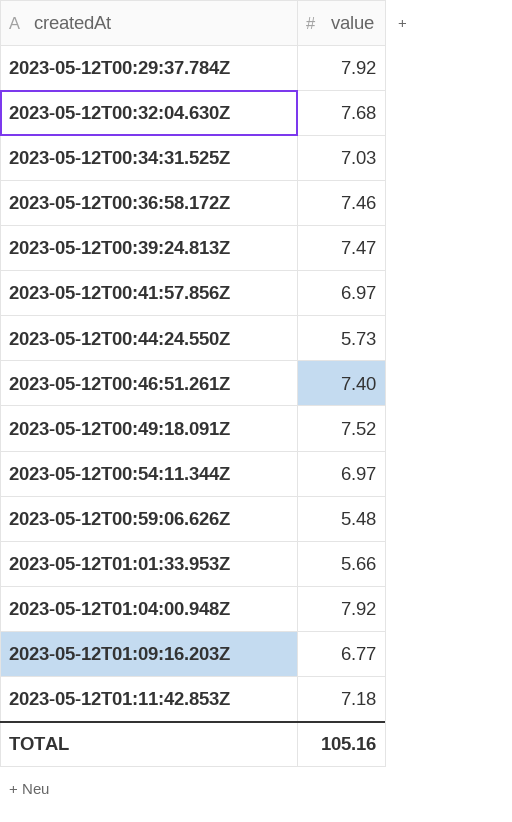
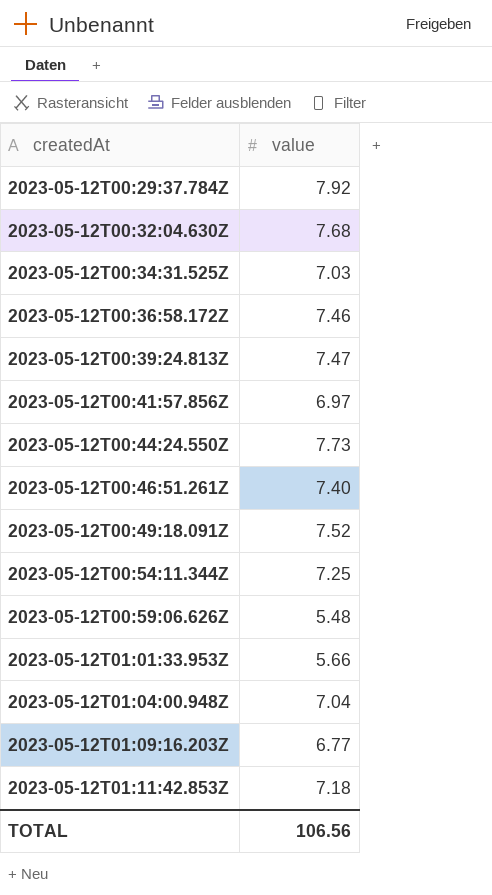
2023-05-12T00:44:24.550Z | value: 5.73 -> 7.73
2023-05-12T00:54:11.344Z | value: 6.97 -> 7.25
2023-05-12T01:04:00.948Z | value: 7.92 -> 7.04
TOTAL | value: 105.16 -> 106.56

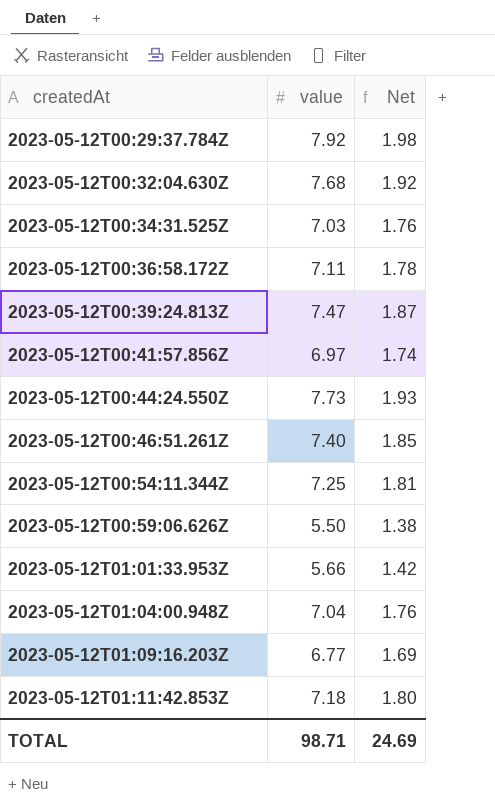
column Net | formula: none -> [value] * 0.25
row 2023-05-12T00:49:18.091Z: 7.52 -> none
2023-05-12T00:36:58.172Z | value: 7.46 -> 7.11
2023-05-12T00:59:06.626Z | value: 5.48 -> 5.50
TOTAL | value: 106.56 -> 98.71

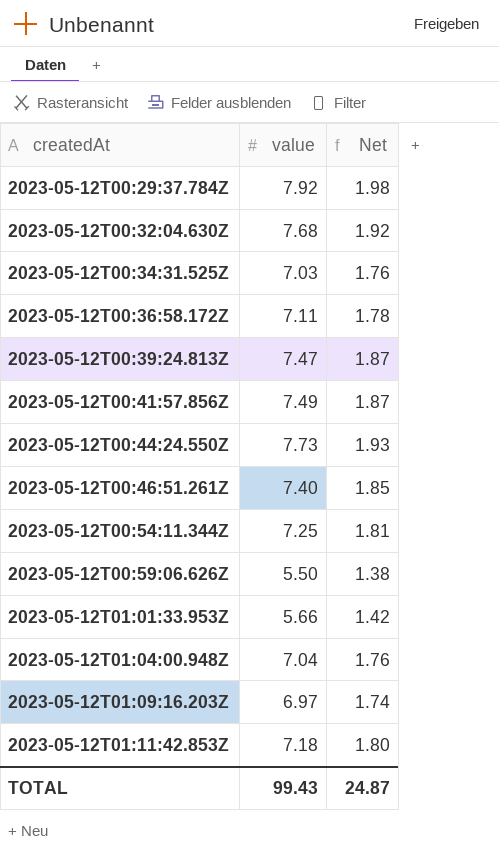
2023-05-12T00:41:57.856Z | value: 6.97 -> 7.49
2023-05-12T00:41:57.856Z | Net: 1.74 -> 1.87
2023-05-12T01:09:16.203Z | value: 6.77 -> 6.97
2023-05-12T01:09:16.203Z | Net: 1.69 -> 1.74
TOTAL | value: 98.71 -> 99.43
TOTAL | Net: 24.69 -> 24.87

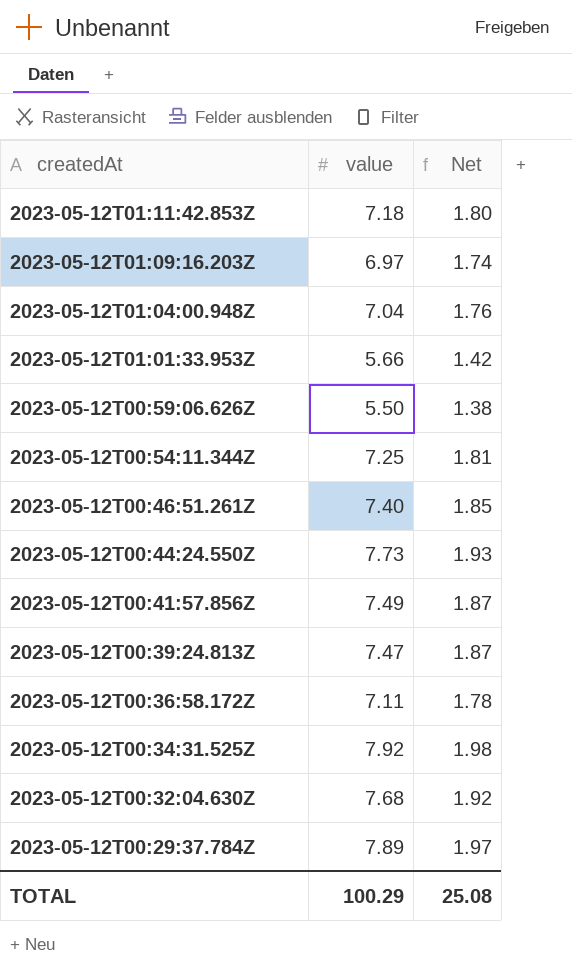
row order: createdAt ascending -> createdAt descending
2023-05-12T00:34:31.525Z | value: 7.03 -> 7.92
2023-05-12T00:34:31.525Z | Net: 1.76 -> 1.98
2023-05-12T00:29:37.784Z | value: 7.92 -> 7.89
2023-05-12T00:29:37.784Z | Net: 1.98 -> 1.97
TOTAL | value: 99.43 -> 100.29
TOTAL | Net: 24.87 -> 25.08

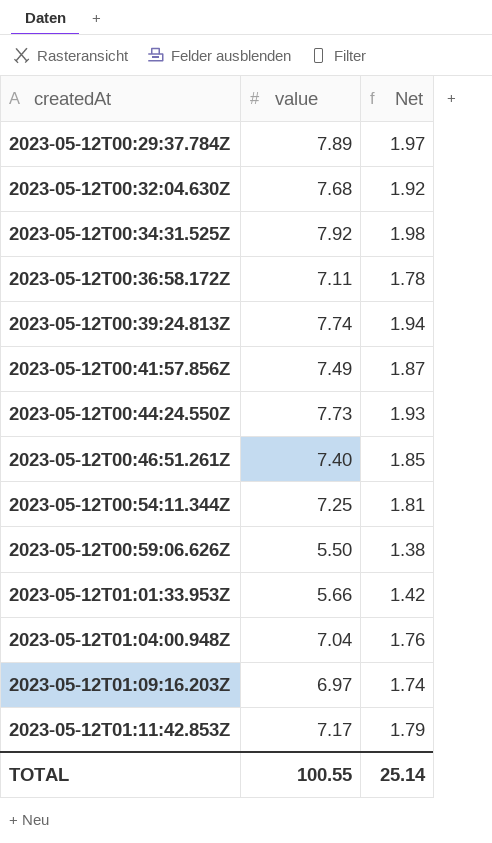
row order: createdAt descending -> createdAt ascending
2023-05-12T00:39:24.813Z | value: 7.47 -> 7.74
2023-05-12T00:39:24.813Z | Net: 1.87 -> 1.94
2023-05-12T01:11:42.853Z | value: 7.18 -> 7.17
2023-05-12T01:11:42.853Z | Net: 1.80 -> 1.79
TOTAL | value: 100.29 -> 100.55
TOTAL | Net: 25.08 -> 25.14

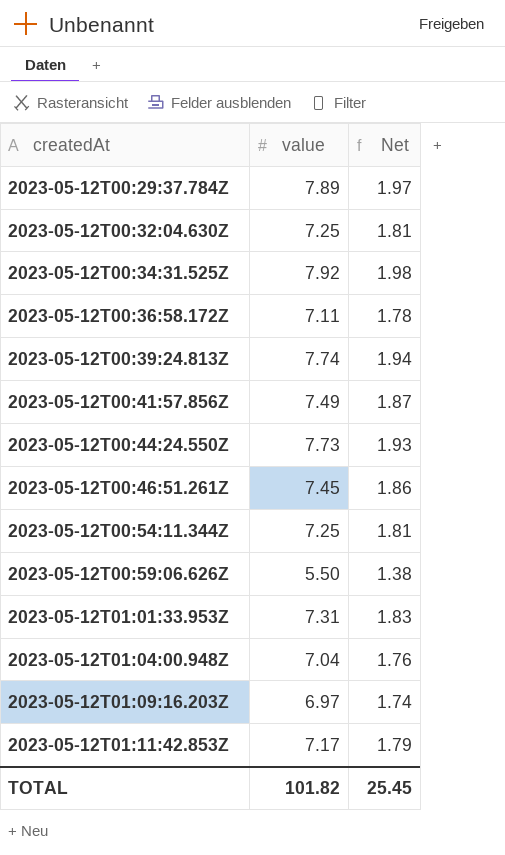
2023-05-12T00:32:04.630Z | value: 7.68 -> 7.25
2023-05-12T00:32:04.630Z | Net: 1.92 -> 1.81
2023-05-12T00:46:51.261Z | value: 7.40 -> 7.45
2023-05-12T00:46:51.261Z | Net: 1.85 -> 1.86
2023-05-12T01:01:33.953Z | value: 5.66 -> 7.31
2023-05-12T01:01:33.953Z | Net: 1.42 -> 1.83
TOTAL | value: 100.55 -> 101.82
TOTAL | Net: 25.14 -> 25.45

